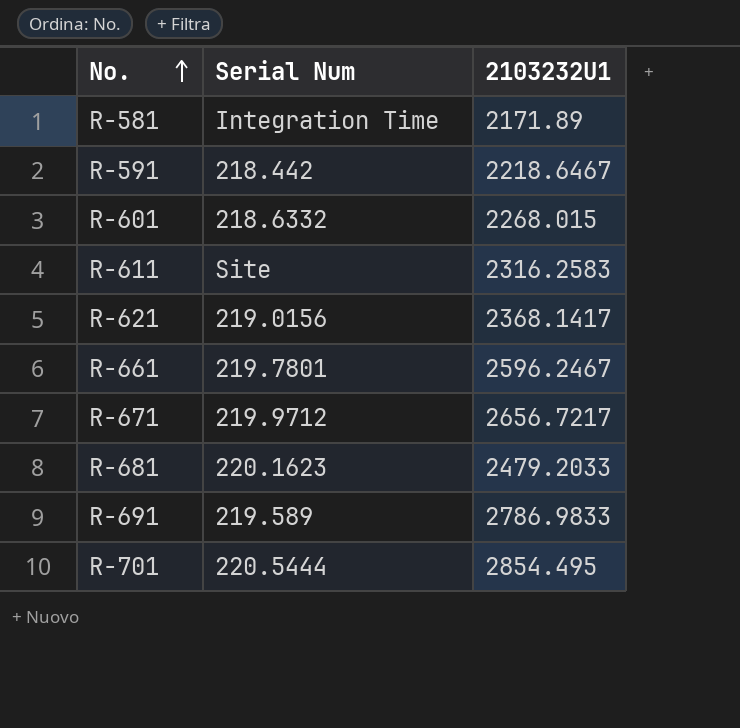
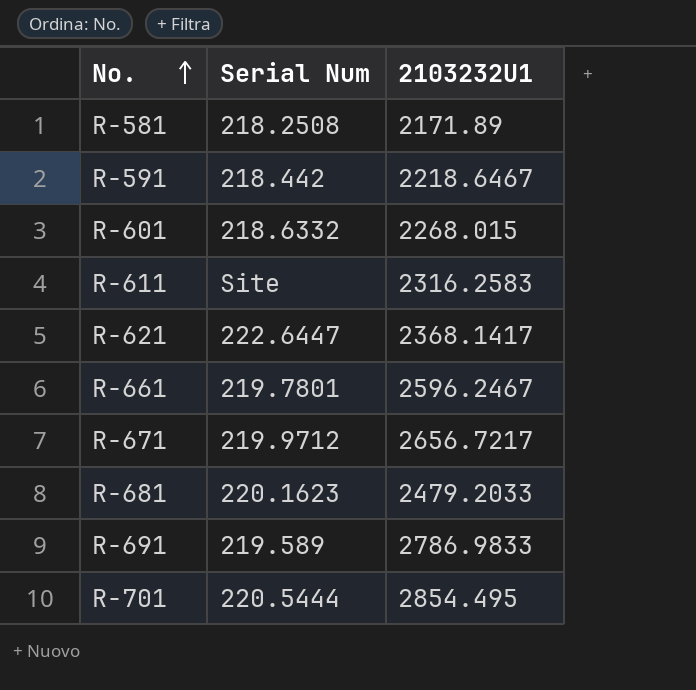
R-581 | Serial Num: Integration Time -> 218.2508
R-621 | Serial Num: 219.0156 -> 222.6447

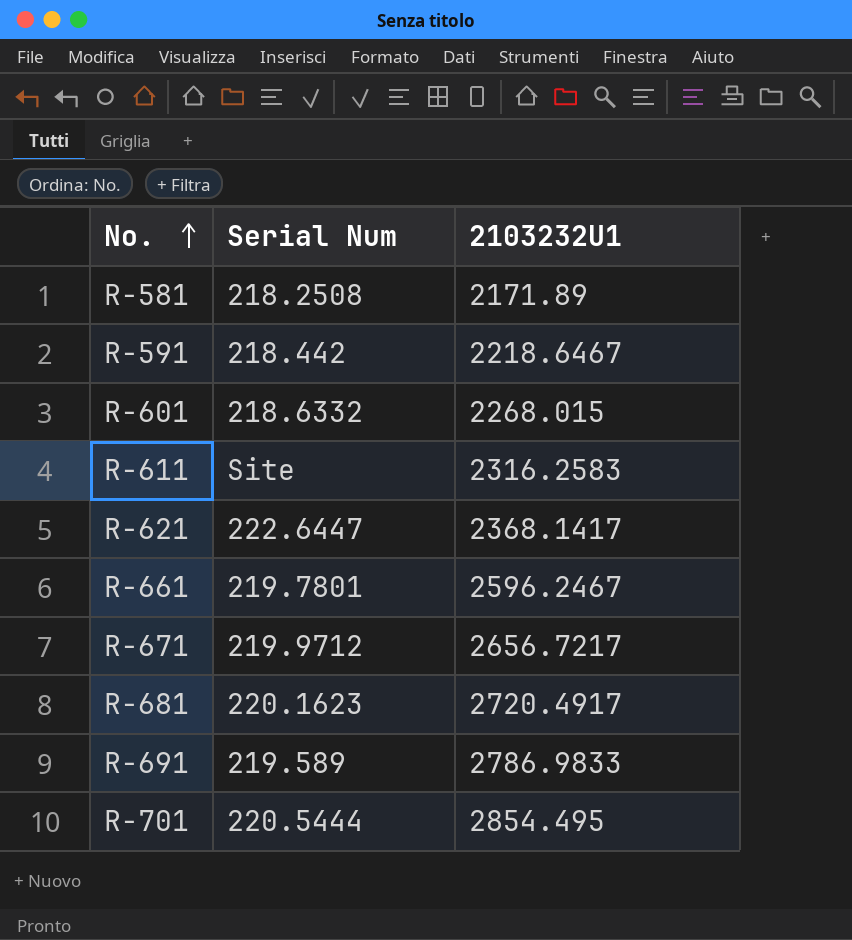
R-681 | 2103232U1: 2479.2033 -> 2720.4917

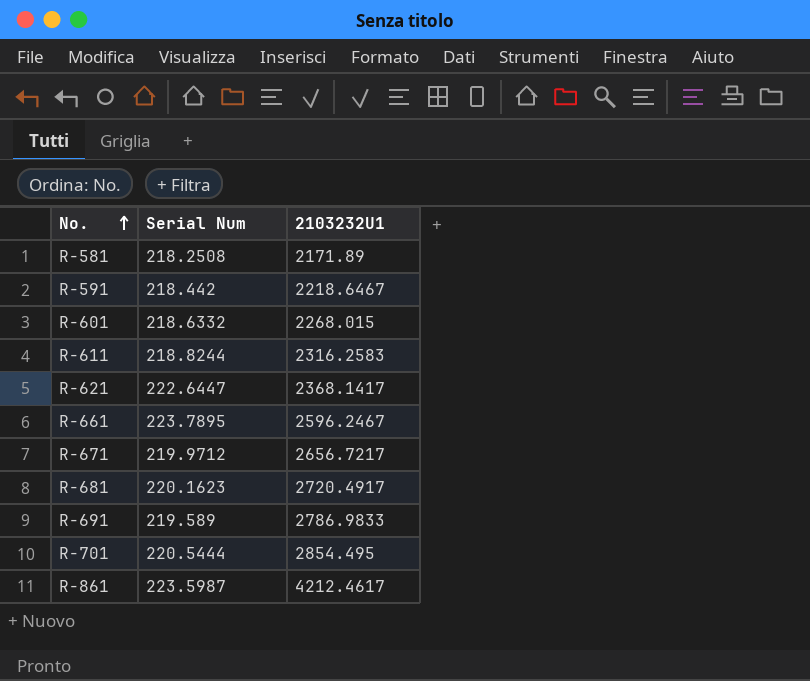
R-611 | Serial Num: Site -> 218.8244
R-661 | Serial Num: 219.7801 -> 223.7895
row R-861: none -> 223.5987 | 4212.4617

